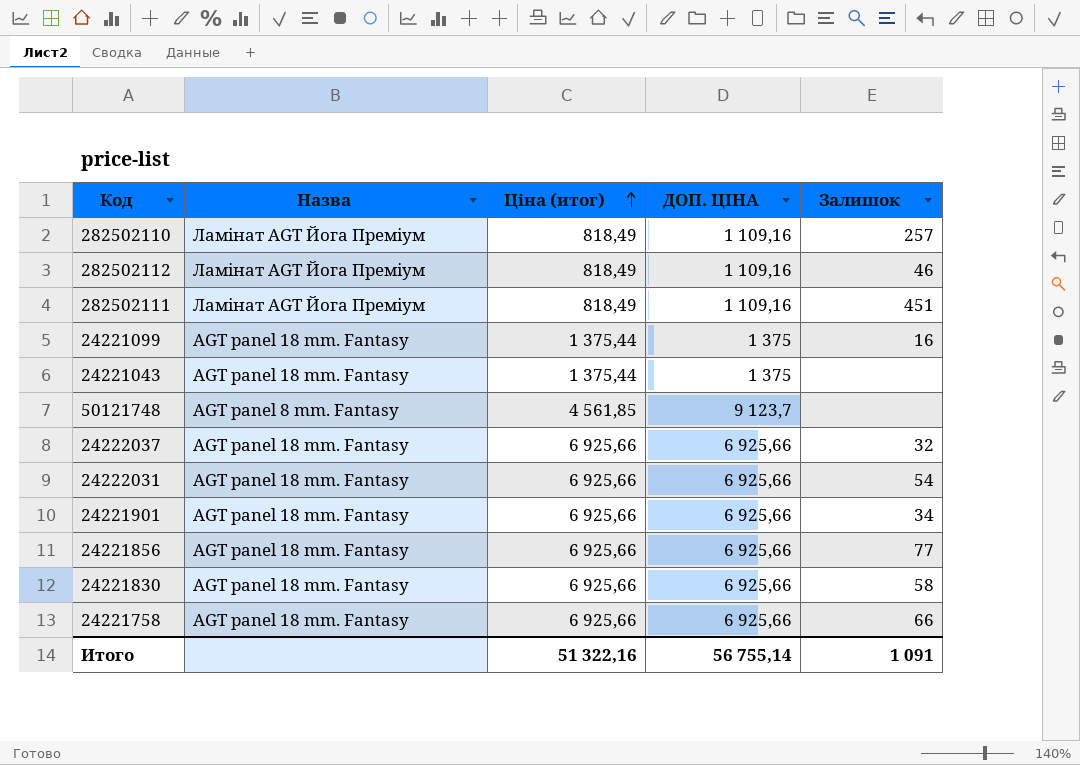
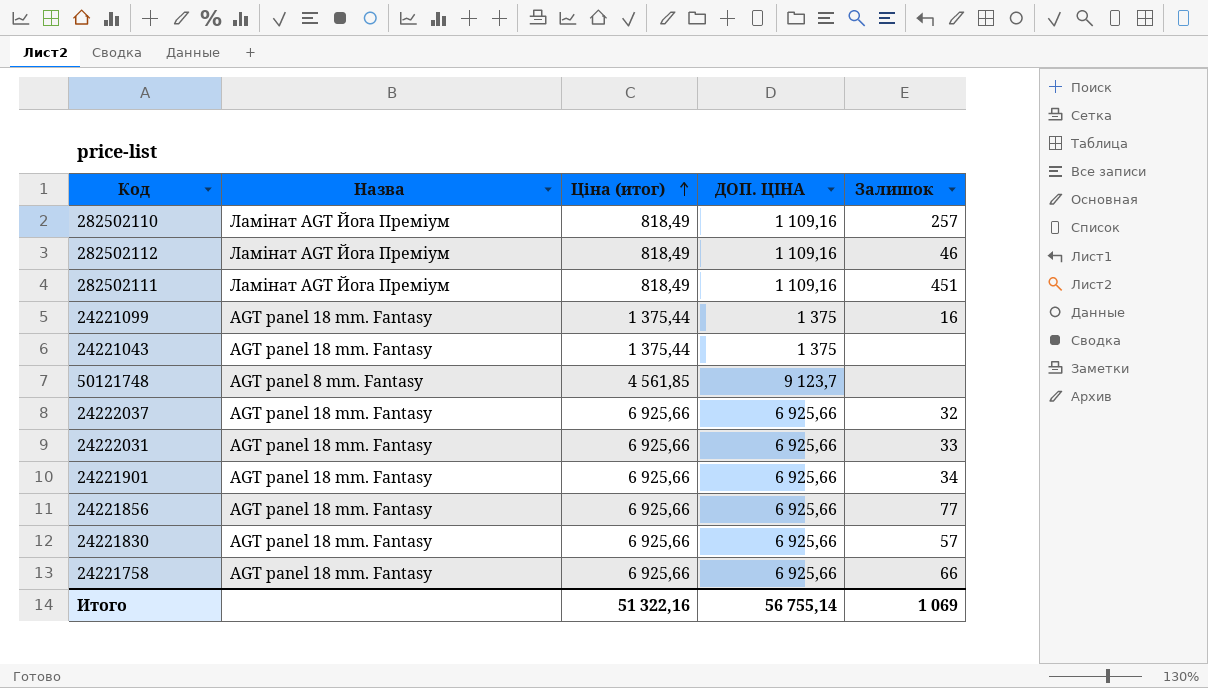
24222031 | Залишок: 54 -> 33
24221830 | Залишок: 58 -> 57
Итого | Залишок: 1 091 -> 1 069

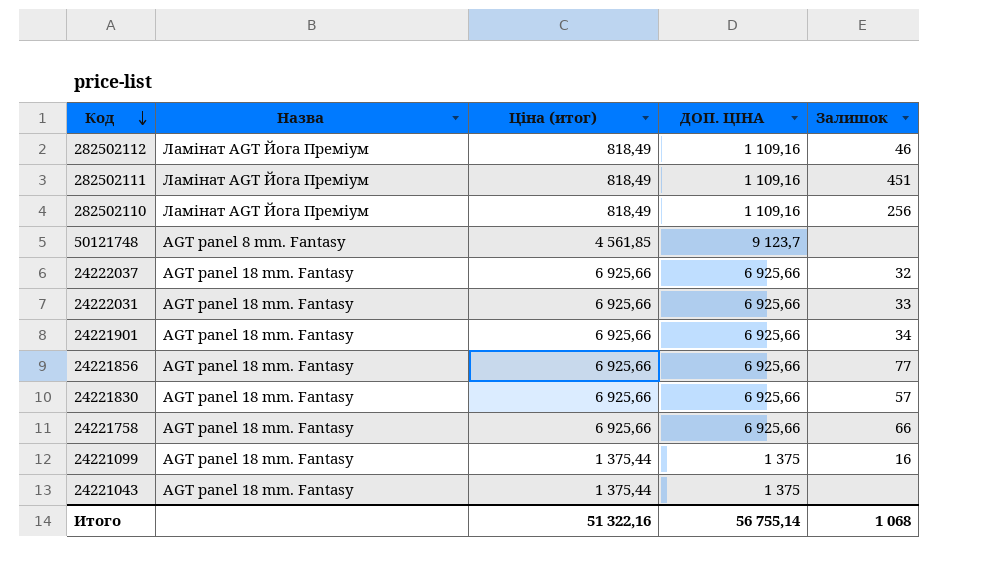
row order: Ціна (итог) ascending -> Код descending
282502110 | Залишок: 257 -> 256
Итого | Залишок: 1 069 -> 1 068

